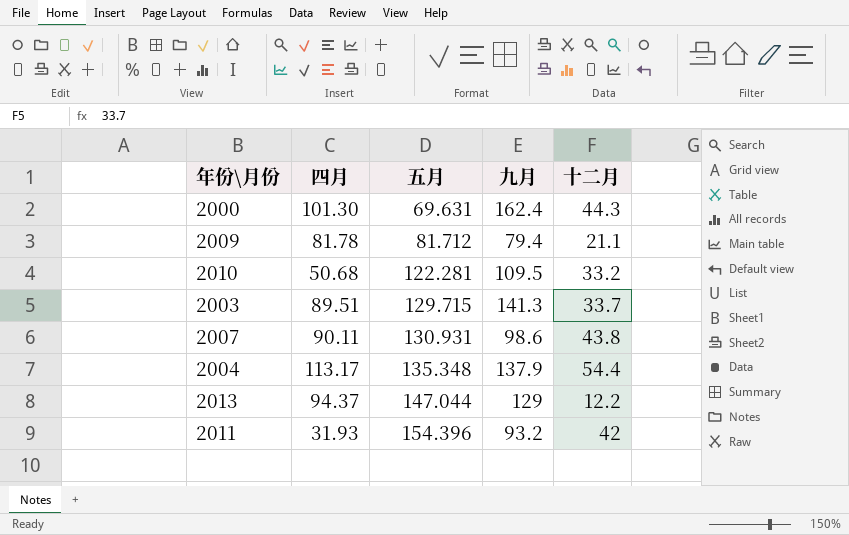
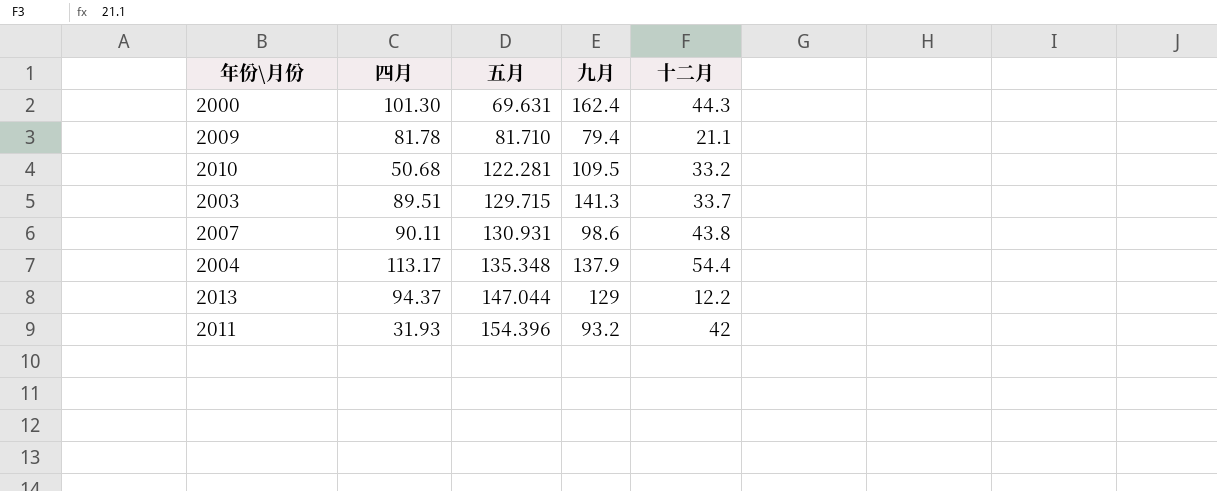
2009 | 五月: 81.712 -> 81.710

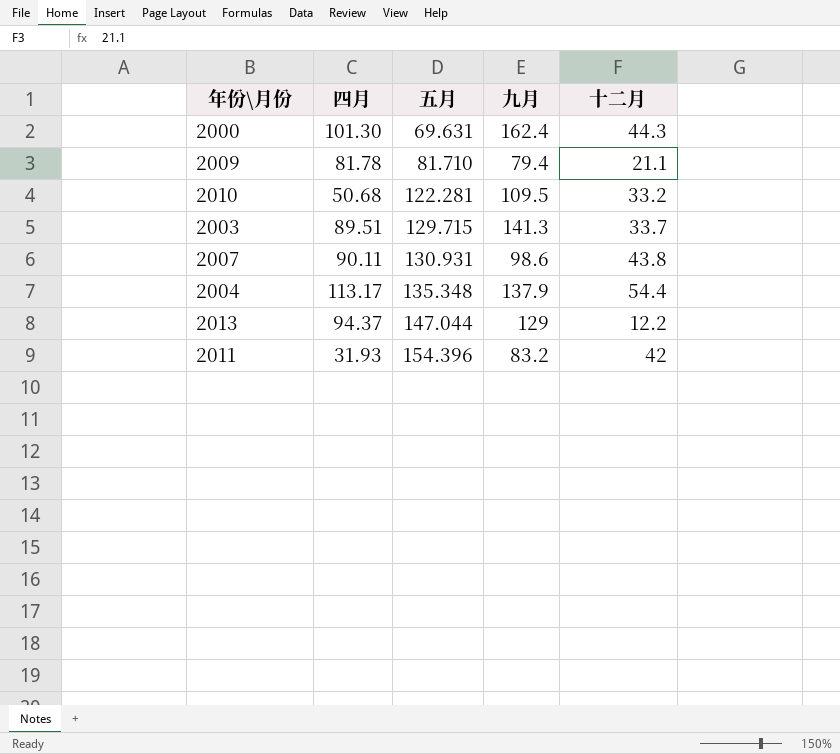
2011 | 九月: 93.2 -> 83.2

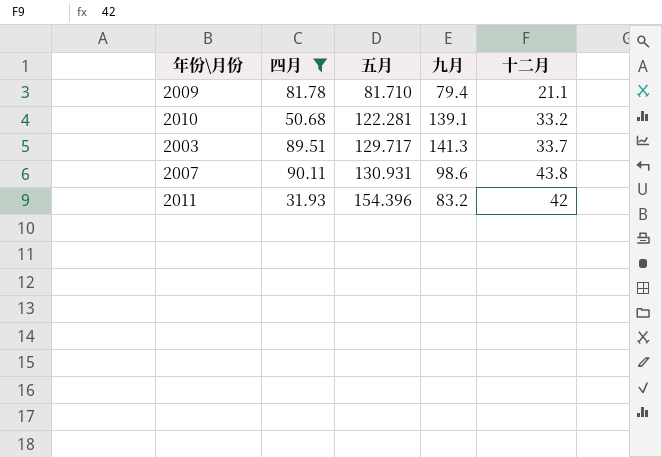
filter: none -> 四月 <= 90.11
2010 | 九月: 109.5 -> 139.1
2003 | 五月: 129.715 -> 129.717

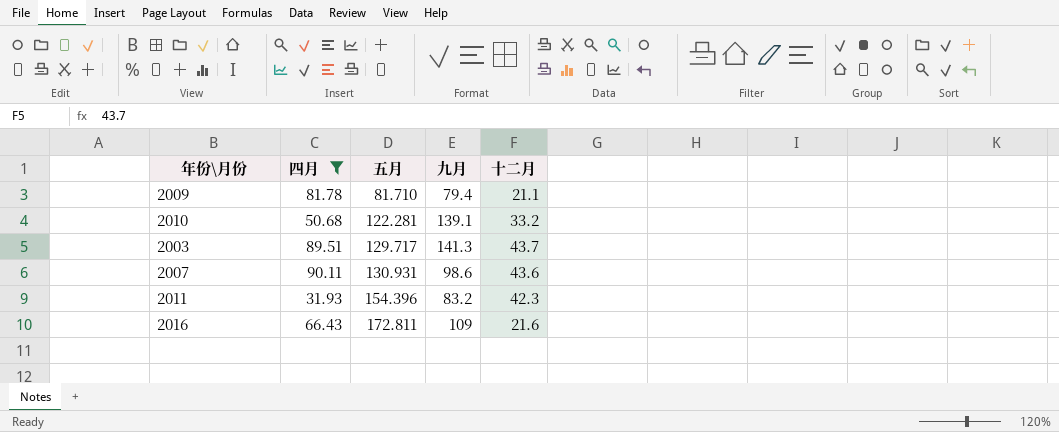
2003 | 十二月: 33.7 -> 43.7
2007 | 十二月: 43.8 -> 43.6
2011 | 十二月: 42 -> 42.3
row 2016: none -> 66.43 | 172.811 | 109 | 21.6

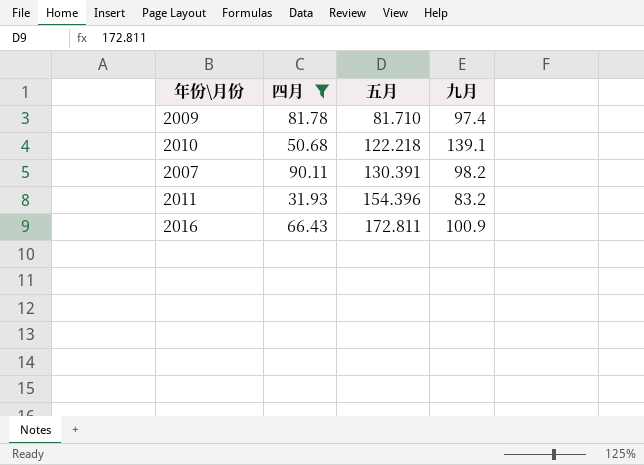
column 十二月 | position: 5 -> none
row 2003: 89.51 | 129.717 | 141.3 | 43.7 -> none
2009 | 九月: 79.4 -> 97.4
2010 | 五月: 122.281 -> 122.218
2007 | 五月: 130.931 -> 130.391
2007 | 九月: 98.6 -> 98.2
2016 | 九月: 109 -> 100.9

